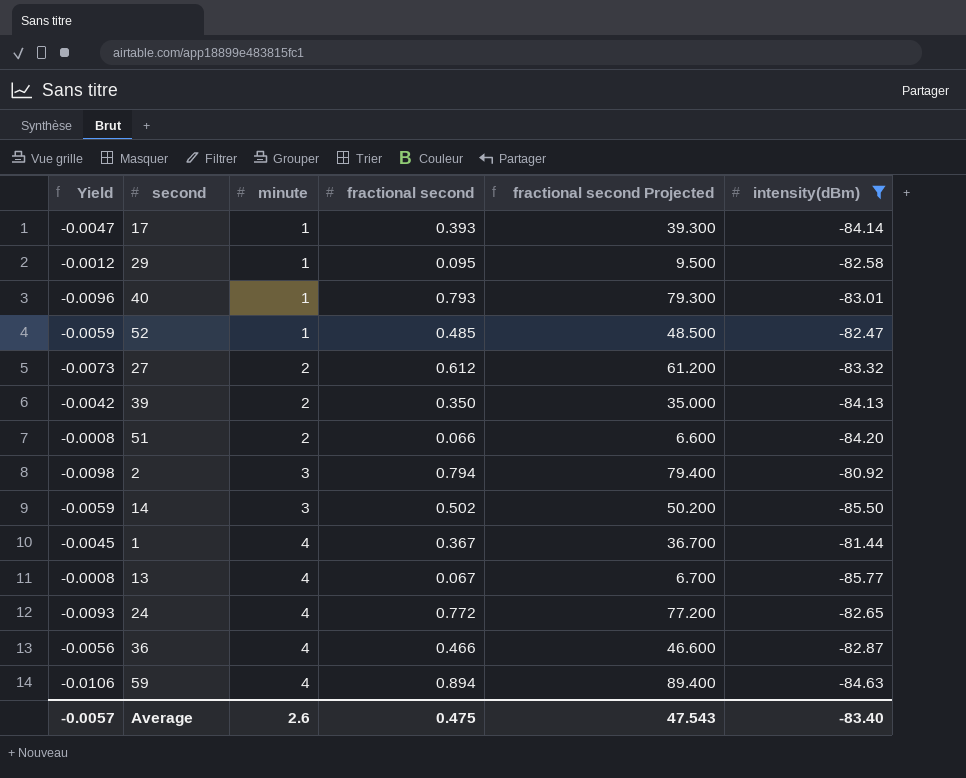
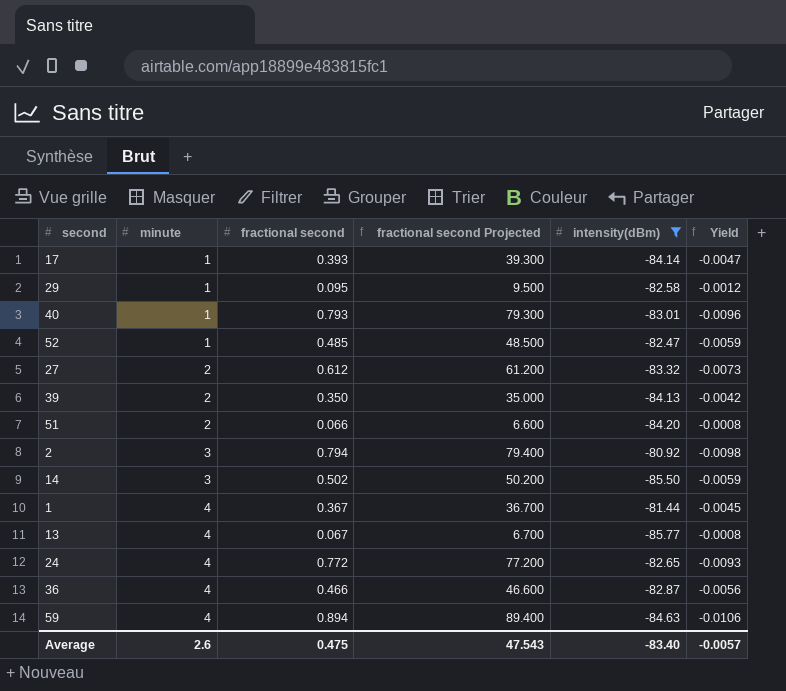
column Yield | position: 1 -> 6

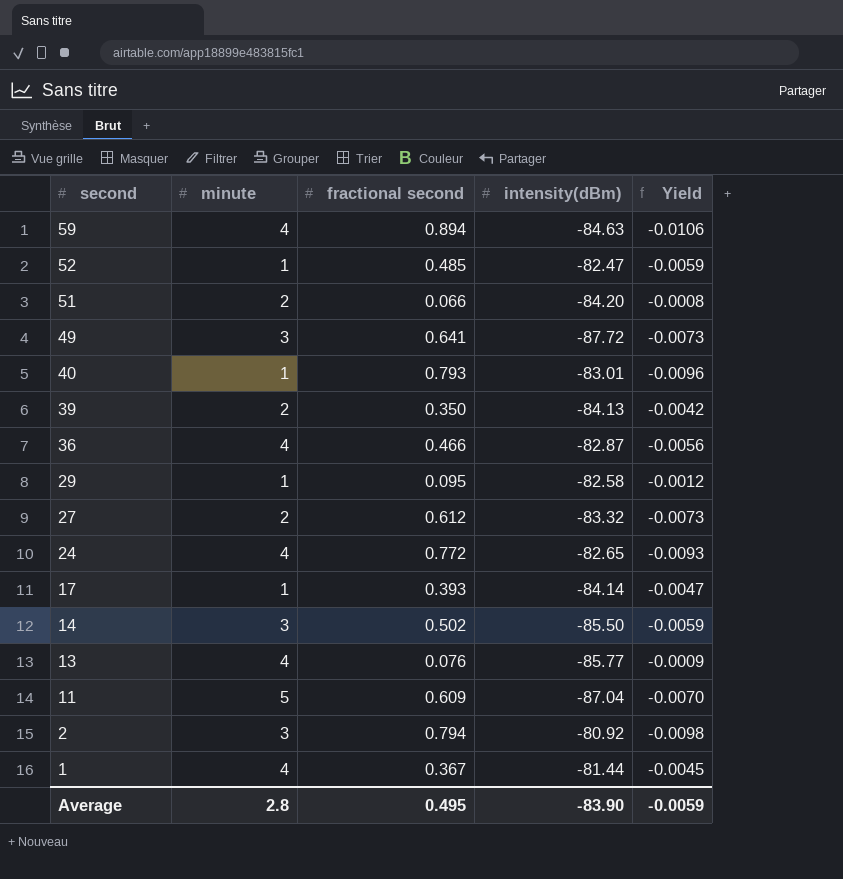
filter: intensity(dBm) >= -85.77 -> none
row order: minute ascending -> second descending
column fractional second Projected | formula: [fractional second] * 100 -> none
13 | fractional second: 0.067 -> 0.076
13 | Yield: -0.0008 -> -0.0009
Average | minute: 2.6 -> 2.8
Average | fractional second: 0.475 -> 0.495
Average | intensity(dBm): -83.40 -> -83.90
Average | Yield: -0.0057 -> -0.0059

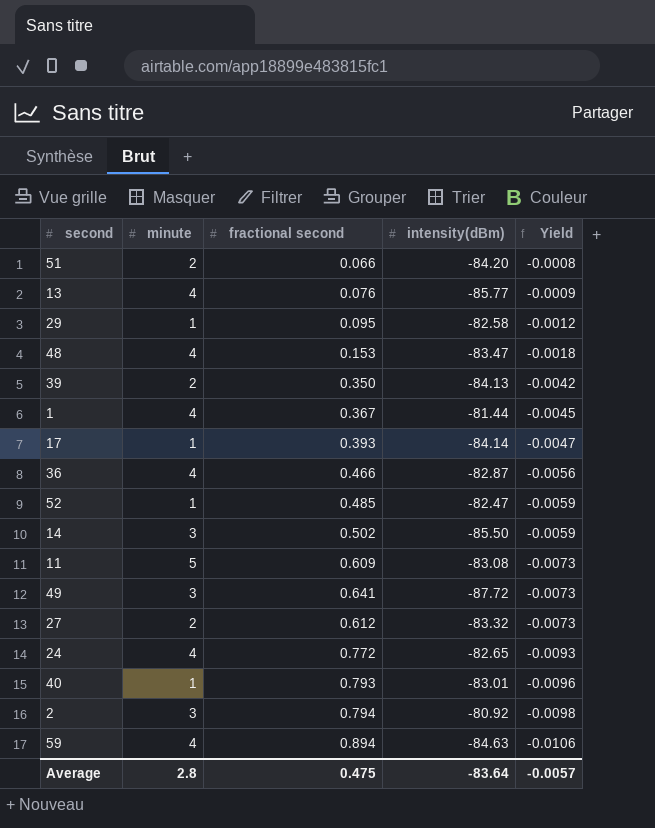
row order: second descending -> Yield descending
row 48: none -> 4 | 0.153 | -83.47 | -0.0018
11 | intensity(dBm): -87.04 -> -83.08
11 | Yield: -0.0070 -> -0.0073
Average | fractional second: 0.495 -> 0.475
Average | intensity(dBm): -83.90 -> -83.64
Average | Yield: -0.0059 -> -0.0057

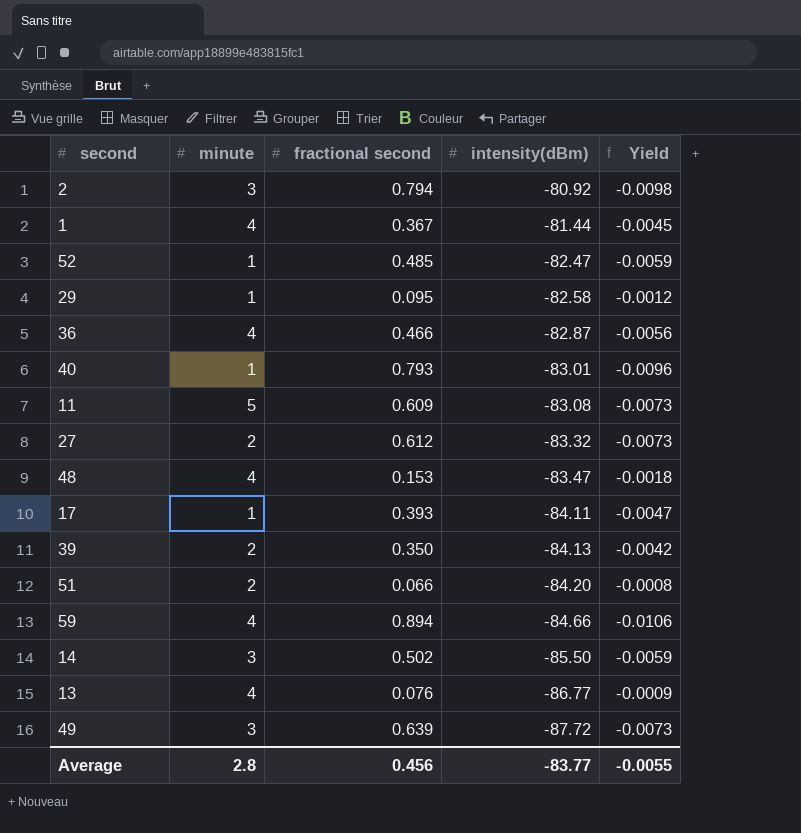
row order: Yield descending -> intensity(dBm) descending
row 24: 4 | 0.772 | -82.65 | -0.0093 -> none
17 | intensity(dBm): -84.14 -> -84.11
59 | intensity(dBm): -84.63 -> -84.66
13 | intensity(dBm): -85.77 -> -86.77
49 | fractional second: 0.641 -> 0.639
Average | fractional second: 0.475 -> 0.456
Average | intensity(dBm): -83.64 -> -83.77
Average | Yield: -0.0057 -> -0.0055

